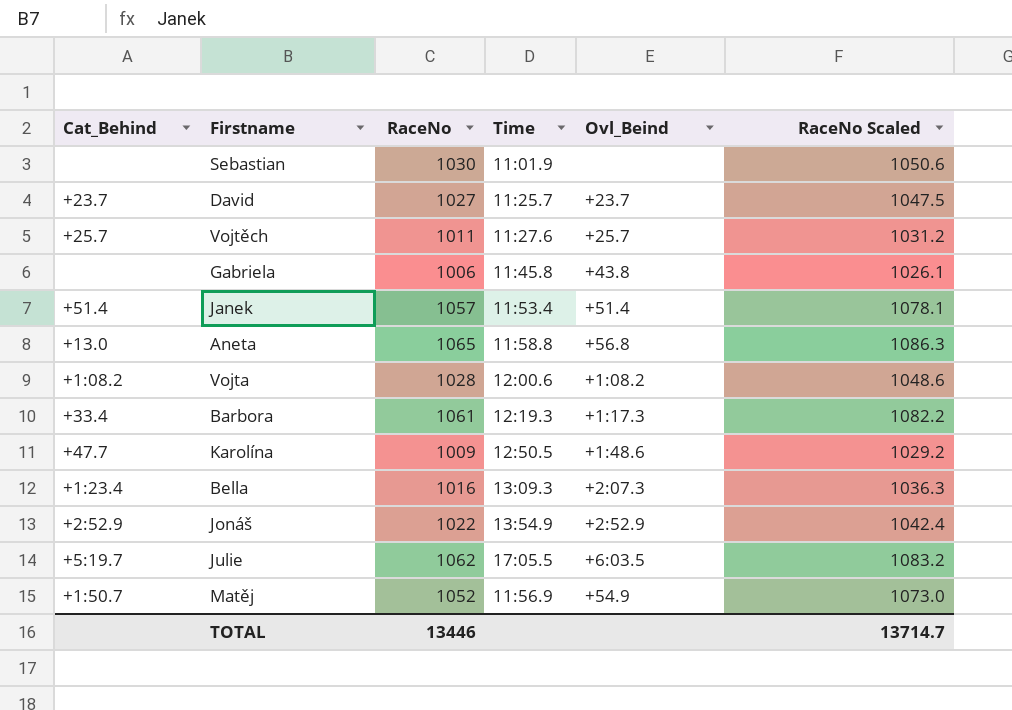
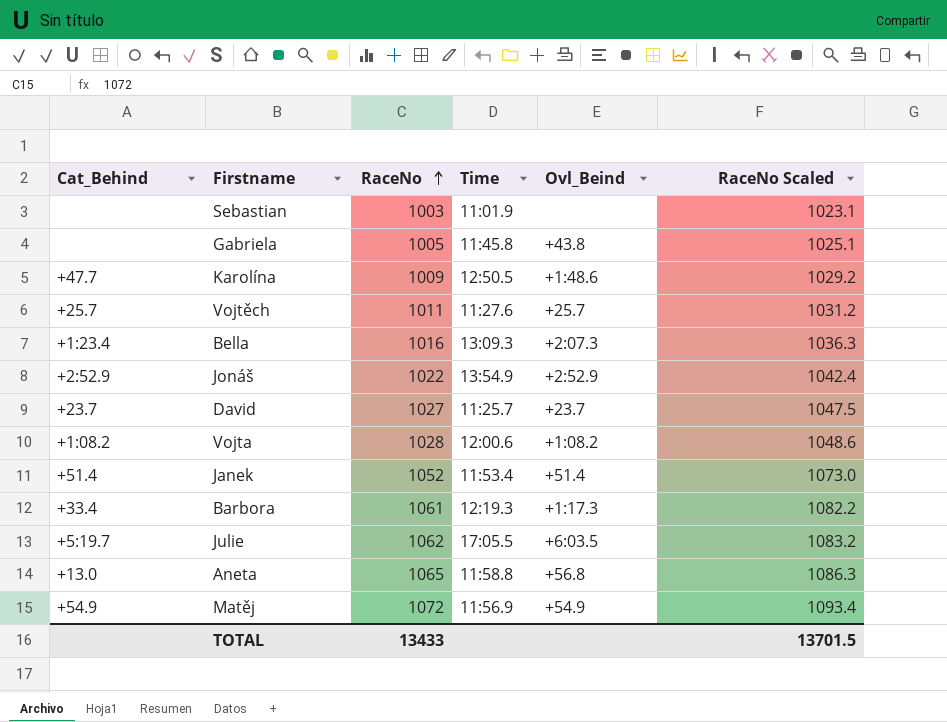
row order: none -> RaceNo ascending
Sebastian | RaceNo: 1030 -> 1003
Sebastian | RaceNo Scaled: 1050.6 -> 1023.1
Gabriela | RaceNo: 1006 -> 1005
Gabriela | RaceNo Scaled: 1026.1 -> 1025.1
Janek | RaceNo: 1057 -> 1052
Janek | RaceNo Scaled: 1078.1 -> 1073.0
Matěj | Cat_Behind: +1:50.7 -> +54.9
Matěj | RaceNo: 1052 -> 1072
Matěj | RaceNo Scaled: 1073.0 -> 1093.4
TOTAL | RaceNo: 13446 -> 13433
TOTAL | RaceNo Scaled: 13714.7 -> 13701.5

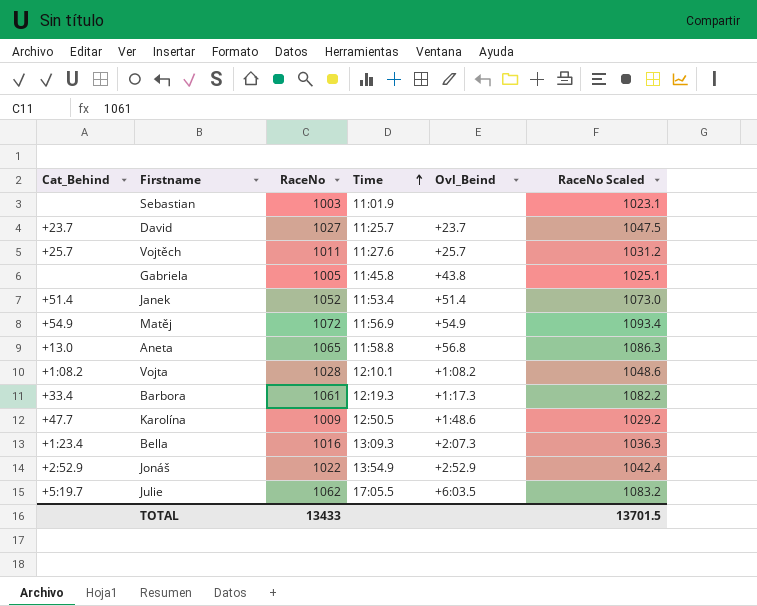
row order: RaceNo ascending -> Time ascending
Vojta | Time: 12:00.6 -> 12:10.1

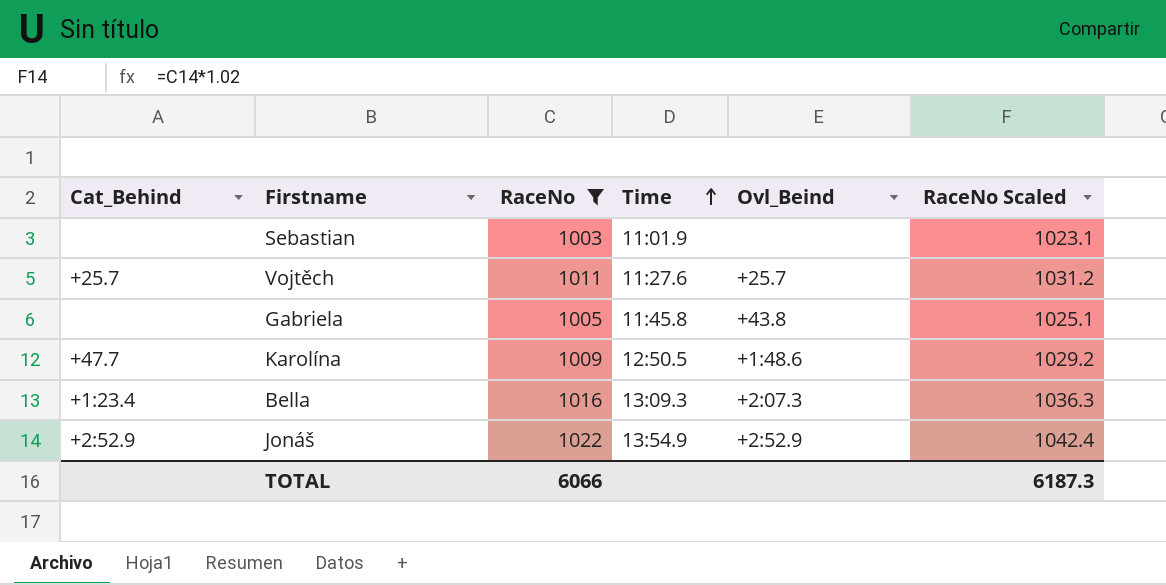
filter: none -> RaceNo <= 1022
TOTAL | RaceNo: 13433 -> 6066
TOTAL | RaceNo Scaled: 13701.5 -> 6187.3

